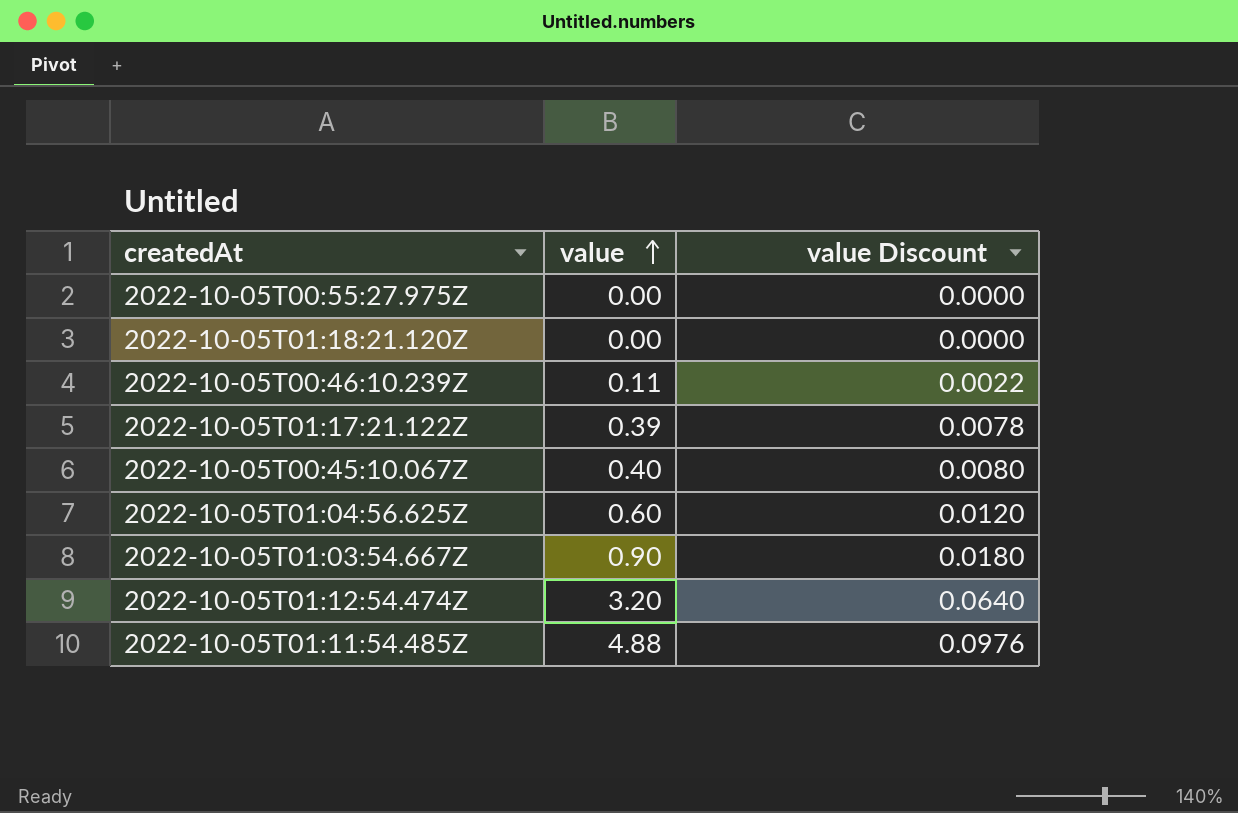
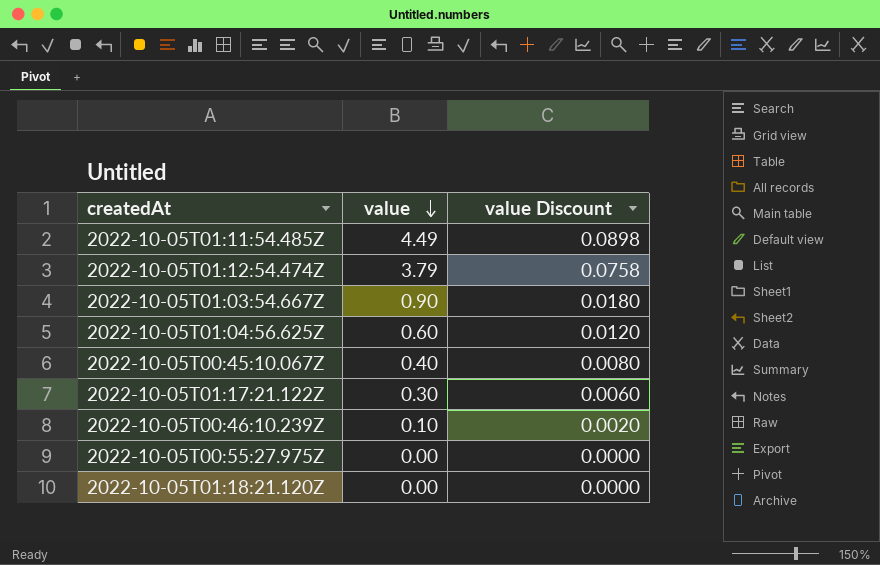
row order: value ascending -> value descending
2022-10-05T01:11:54.485Z | value: 4.88 -> 4.49
2022-10-05T01:11:54.485Z | value Discount: 0.0976 -> 0.0898
2022-10-05T01:12:54.474Z | value: 3.20 -> 3.79
2022-10-05T01:12:54.474Z | value Discount: 0.0640 -> 0.0758
2022-10-05T01:17:21.122Z | value: 0.39 -> 0.30
2022-10-05T01:17:21.122Z | value Discount: 0.0078 -> 0.0060
2022-10-05T00:46:10.239Z | value: 0.11 -> 0.10
2022-10-05T00:46:10.239Z | value Discount: 0.0022 -> 0.0020

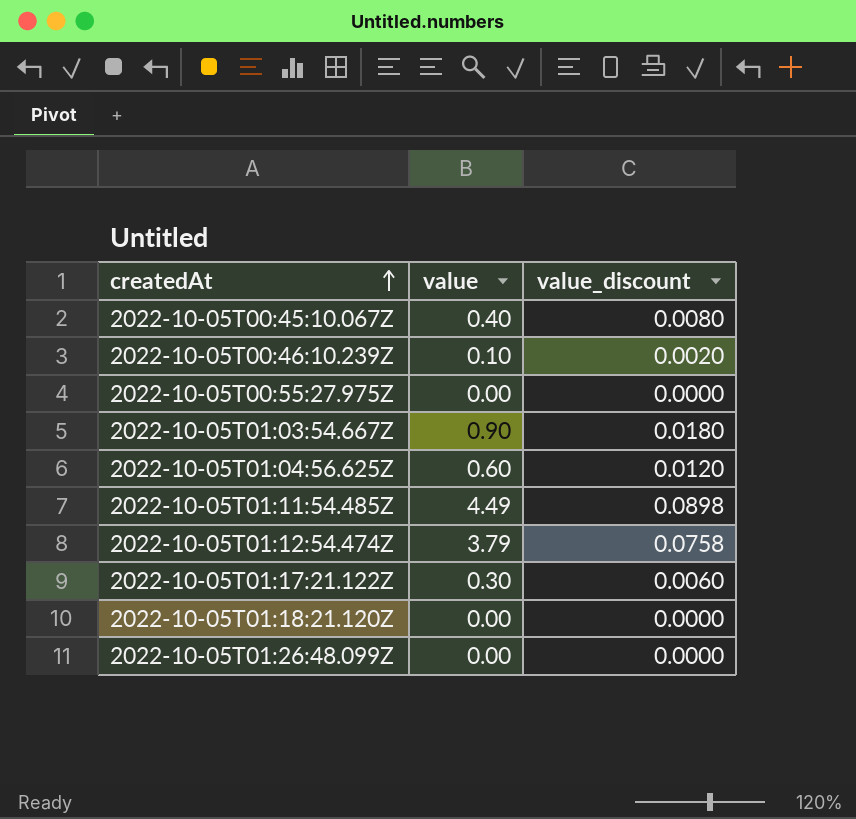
row order: value descending -> createdAt ascending
column name: value Discount -> value_discount
row 2022-10-05T01:26:48.099Z: none -> 0.00 | 0.0000

